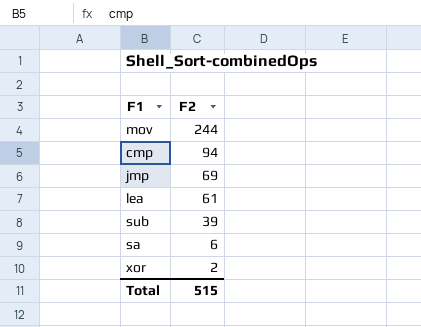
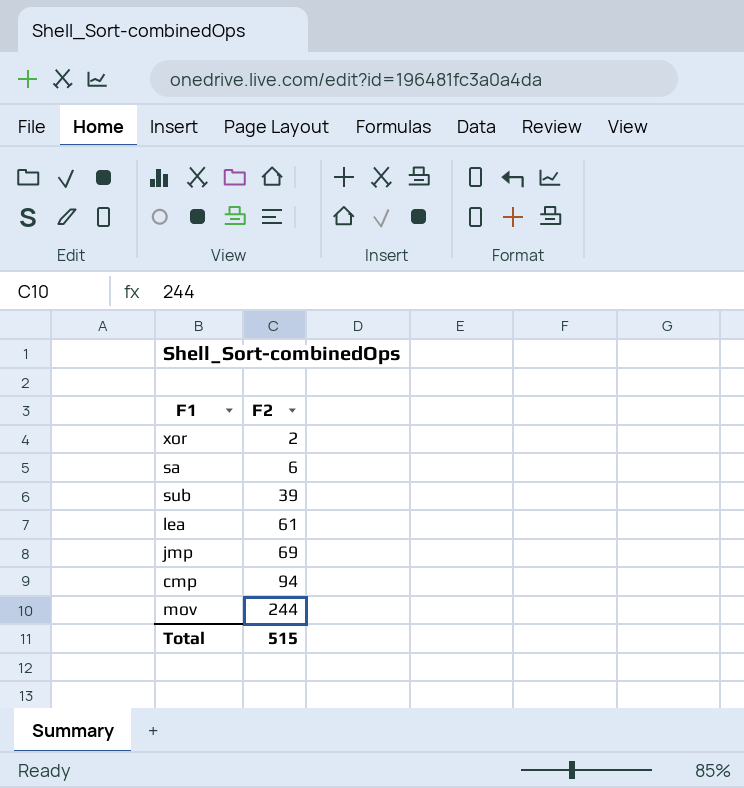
row order: F2 descending -> F2 ascending

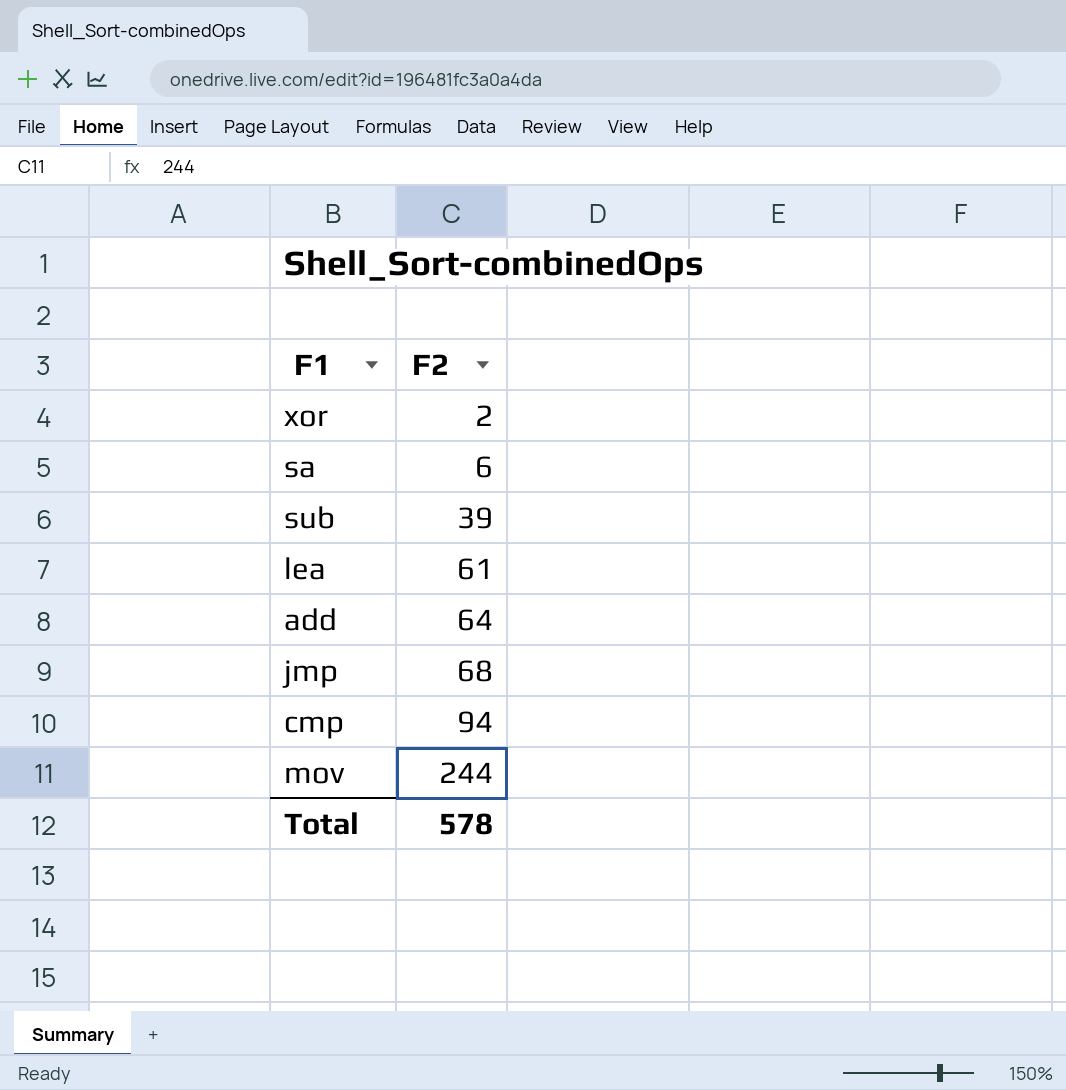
row add: none -> 64
jmp | F2: 69 -> 68
Total | F2: 515 -> 578

